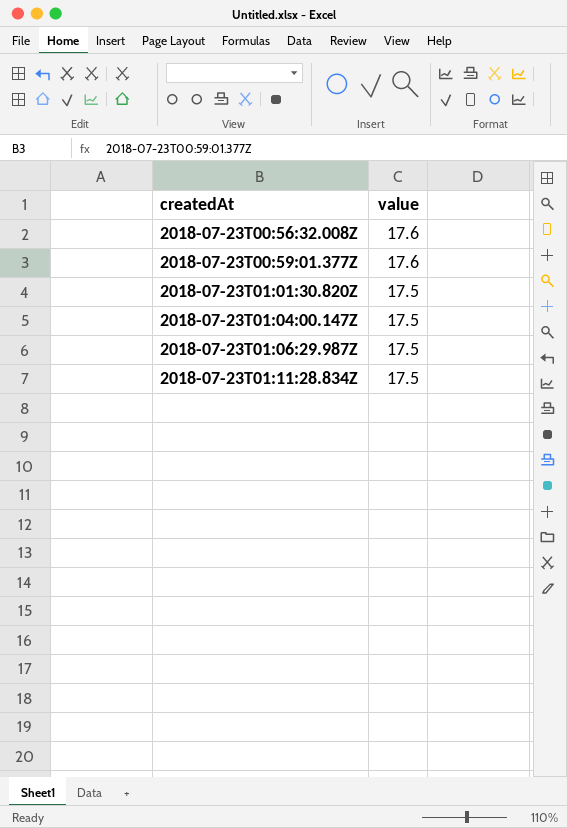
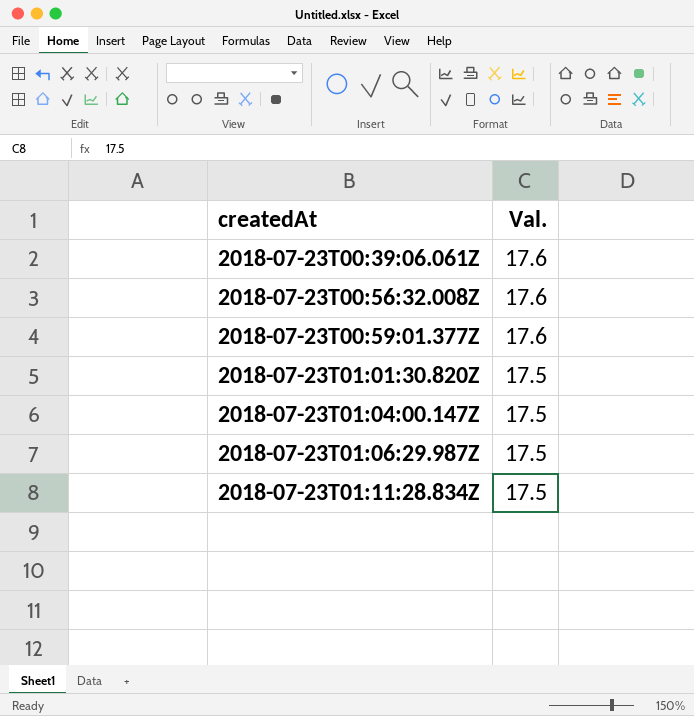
column name: value -> Val.
row 2018-07-23T00:39:06.061Z: none -> 17.6

